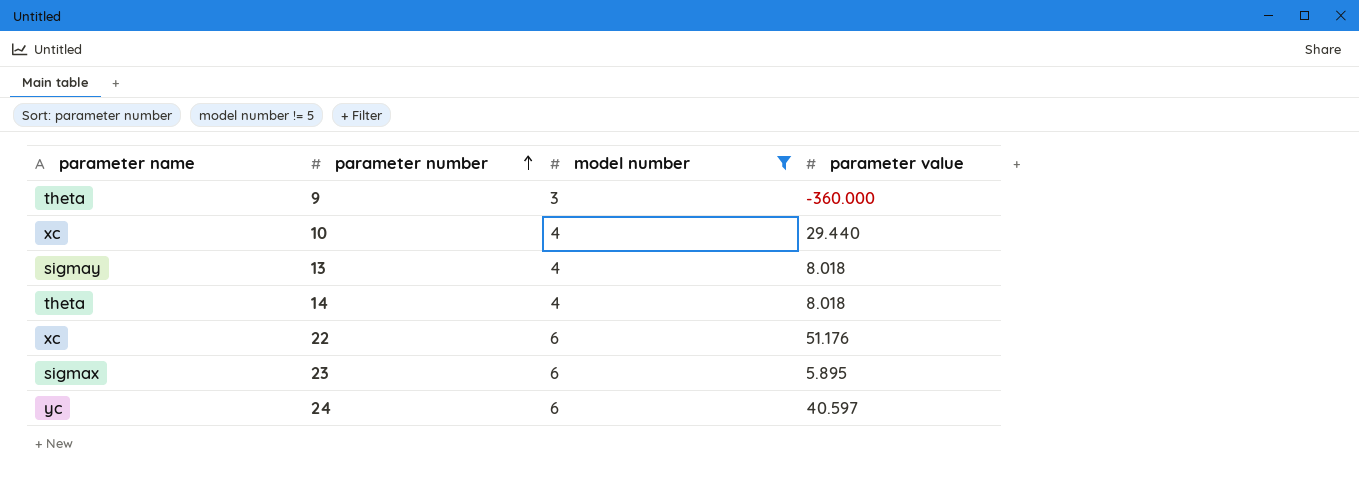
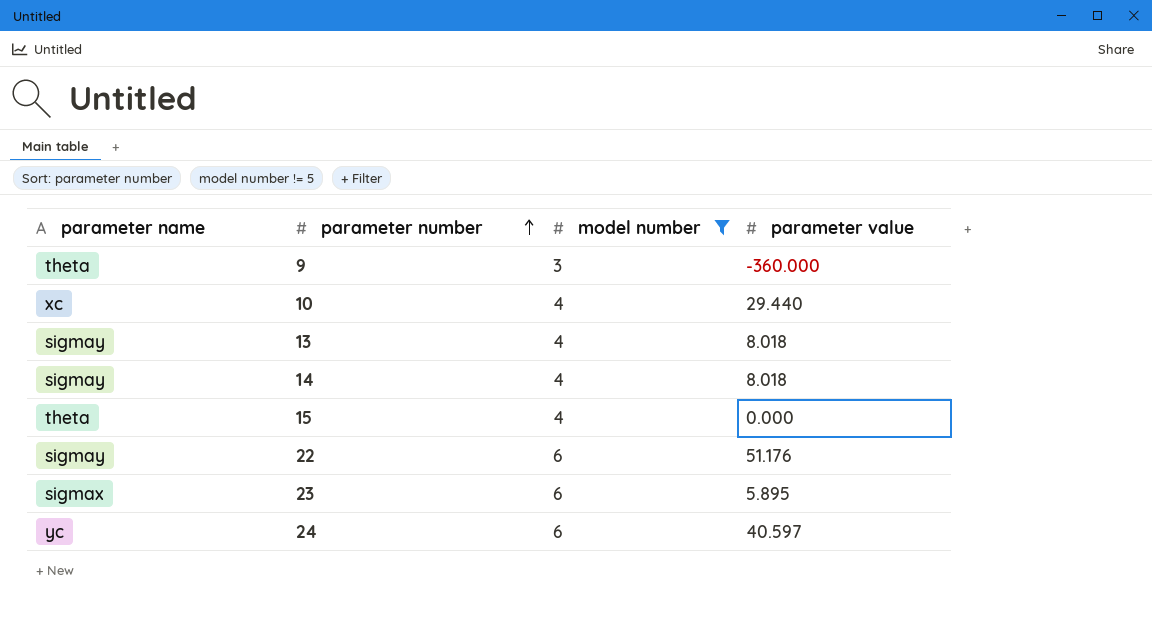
14 | parameter name: theta -> sigmay
row 15: none -> theta | 4 | 0.000
22 | parameter name: xc -> sigmay

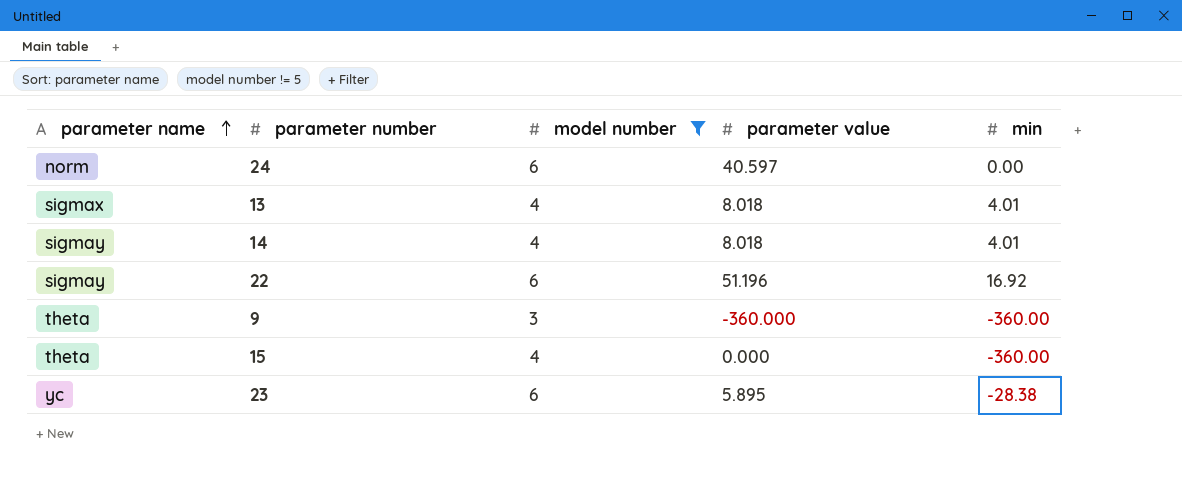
row order: parameter number ascending -> parameter name ascending
column min | position: none -> 5
row 10: xc | 4 | 29.440 -> none
24 | parameter name: yc -> norm
13 | parameter name: sigmay -> sigmax
22 | parameter value: 51.176 -> 51.196
23 | parameter name: sigmax -> yc

